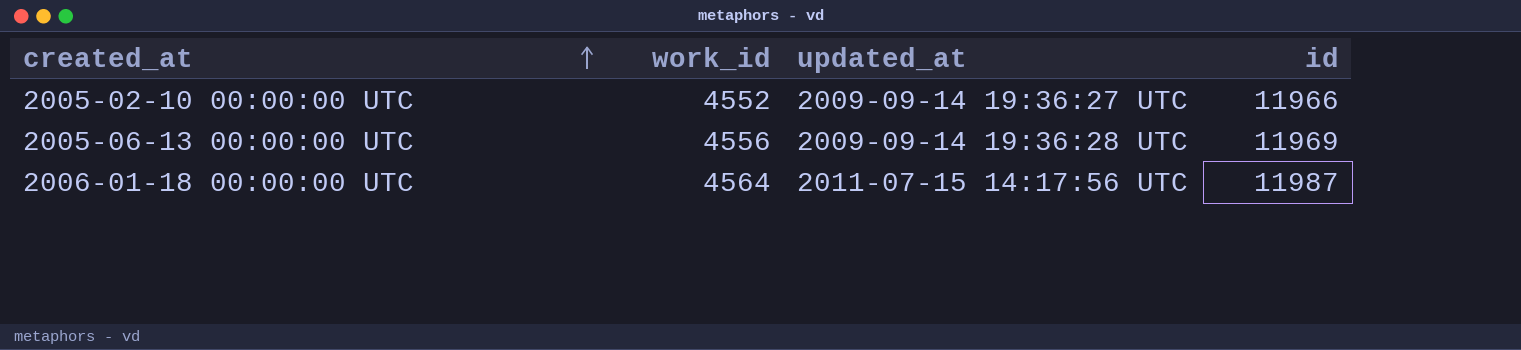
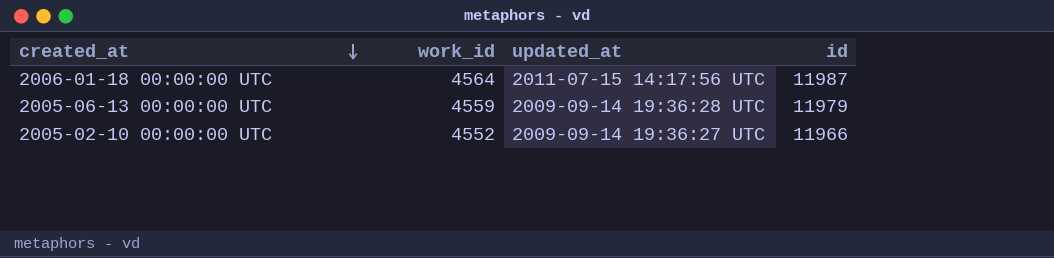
row order: created_at ascending -> created_at descending
2005-06-13 00:00:00 UTC | work_id: 4556 -> 4559
2005-06-13 00:00:00 UTC | id: 11969 -> 11979

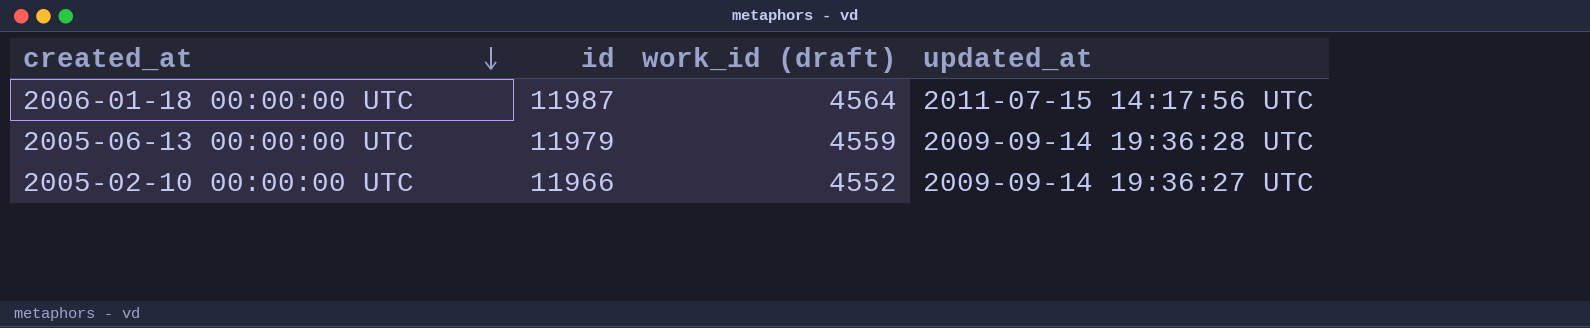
column id | position: 4 -> 2
column name: work_id -> work_id (draft)

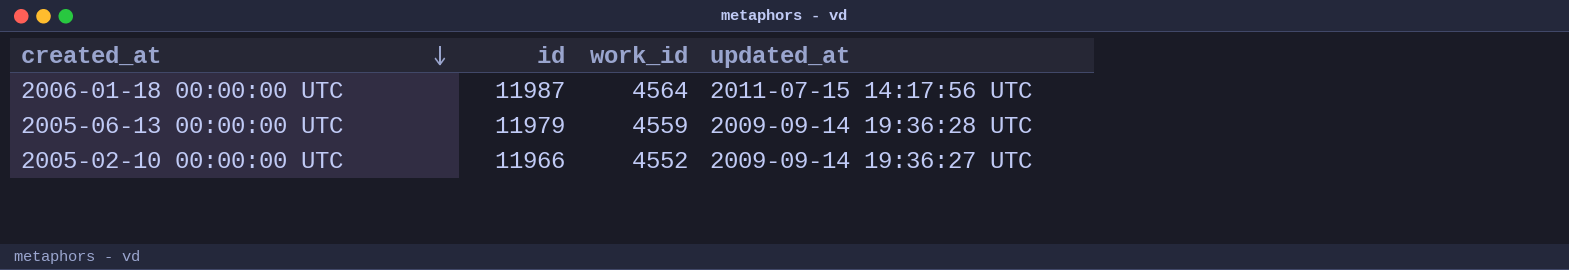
column name: work_id (draft) -> work_id

